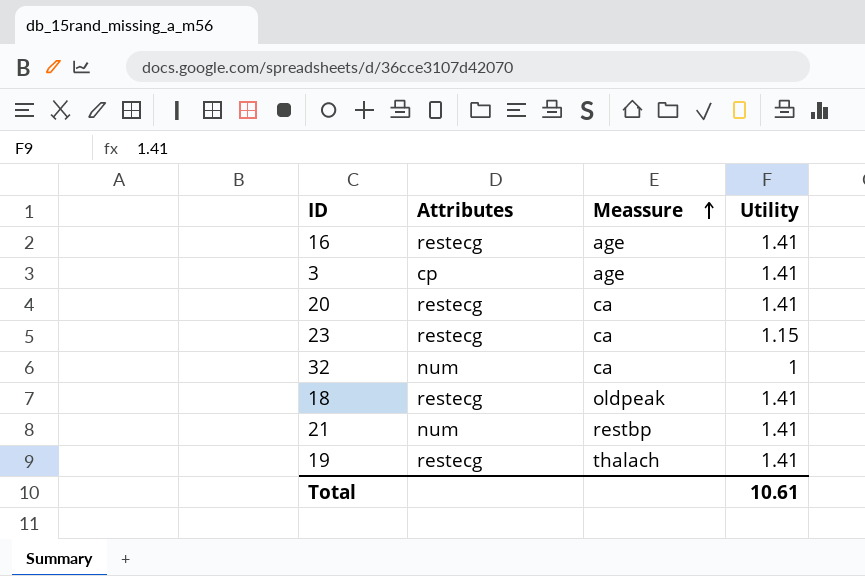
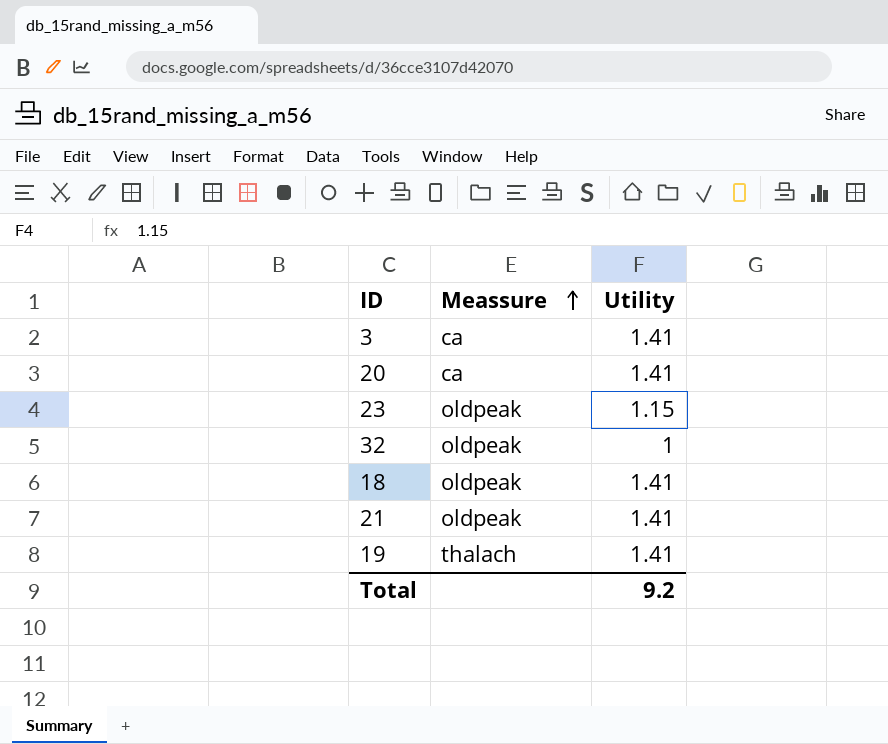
column Attributes | position: 2 -> none
row 16: restecg | age | 1.41 -> none
3 | Meassure: age -> ca
23 | Meassure: ca -> oldpeak
32 | Meassure: ca -> oldpeak
21 | Meassure: restbp -> oldpeak
Total | Utility: 10.61 -> 9.2

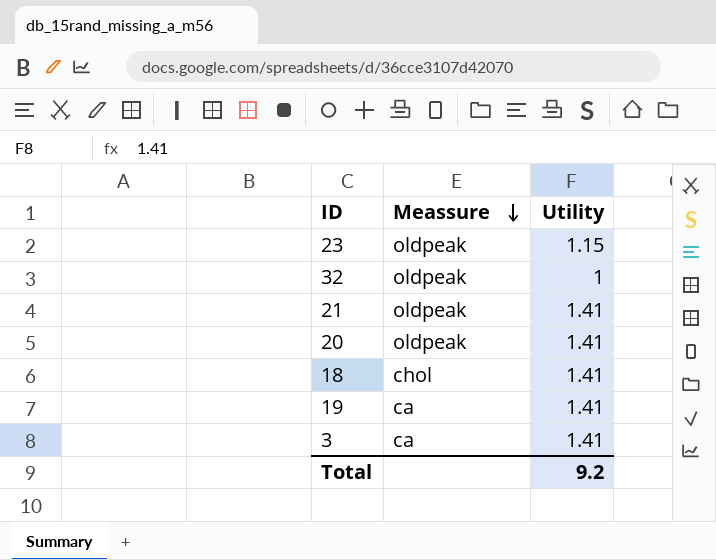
row order: Meassure ascending -> Meassure descending
20 | Meassure: ca -> oldpeak
18 | Meassure: oldpeak -> chol
19 | Meassure: thalach -> ca

